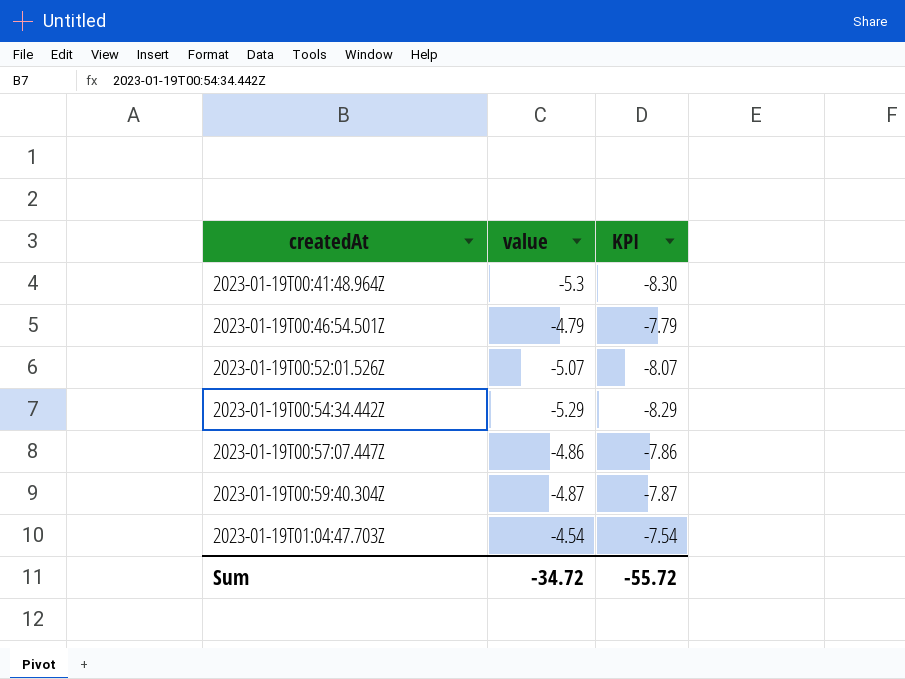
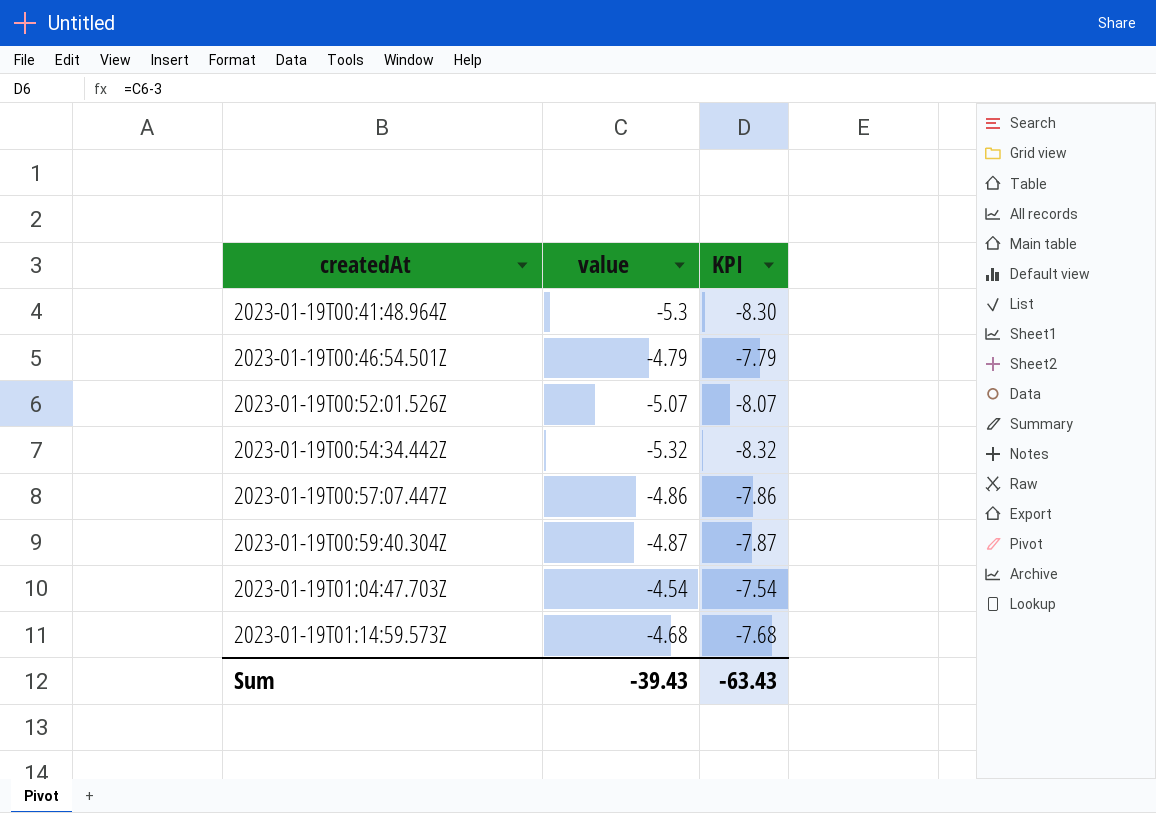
2023-01-19T00:54:34.442Z | value: -5.29 -> -5.32
2023-01-19T00:54:34.442Z | KPI: -8.29 -> -8.32
row 2023-01-19T01:14:59.573Z: none -> -4.68 | -7.68
Sum | value: -34.72 -> -39.43
Sum | KPI: -55.72 -> -63.43

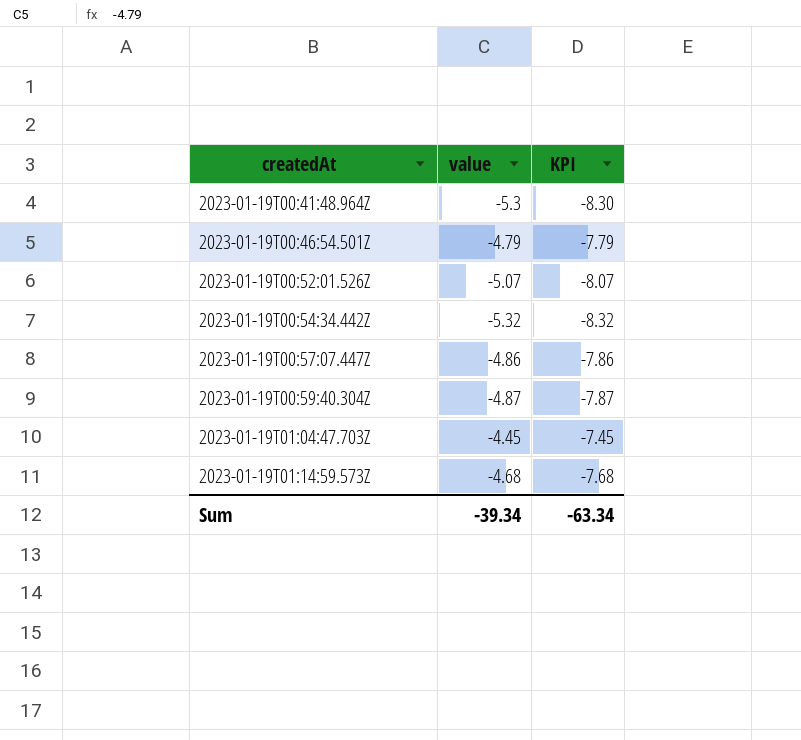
2023-01-19T01:04:47.703Z | value: -4.54 -> -4.45
2023-01-19T01:04:47.703Z | KPI: -7.54 -> -7.45
Sum | value: -39.43 -> -39.34
Sum | KPI: -63.43 -> -63.34

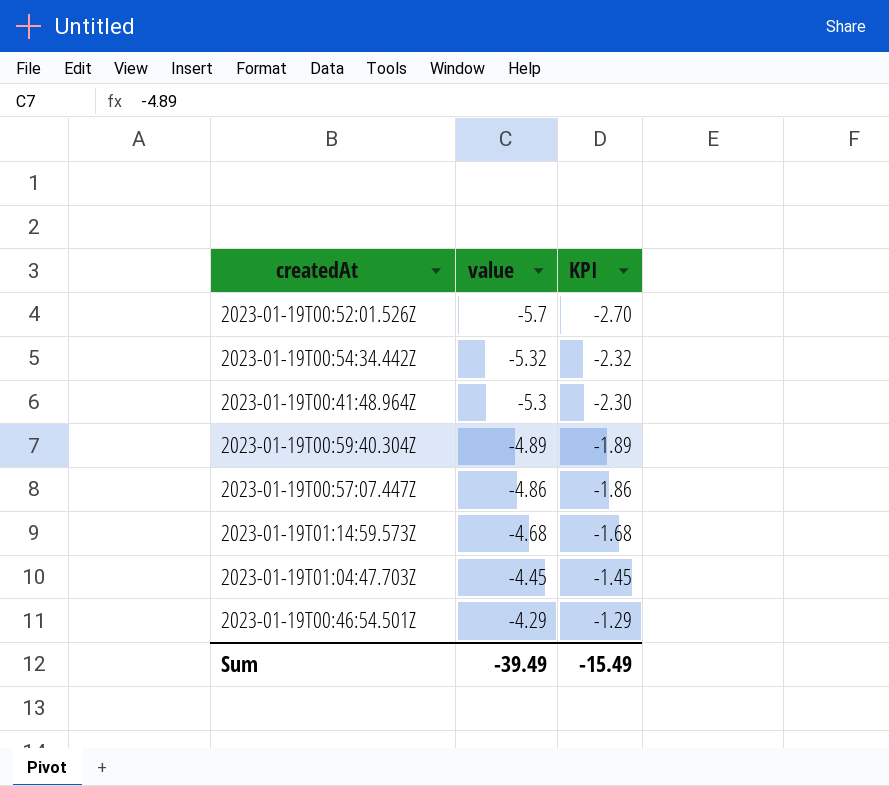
row order: createdAt ascending -> value ascending
column KPI | formula: [value] - 3 -> [value] + 3
2023-01-19T00:52:01.526Z | value: -5.07 -> -5.7
2023-01-19T00:59:40.304Z | value: -4.87 -> -4.89
2023-01-19T00:46:54.501Z | value: -4.79 -> -4.29
Sum | value: -39.34 -> -39.49
Sum | KPI: -63.34 -> -15.49

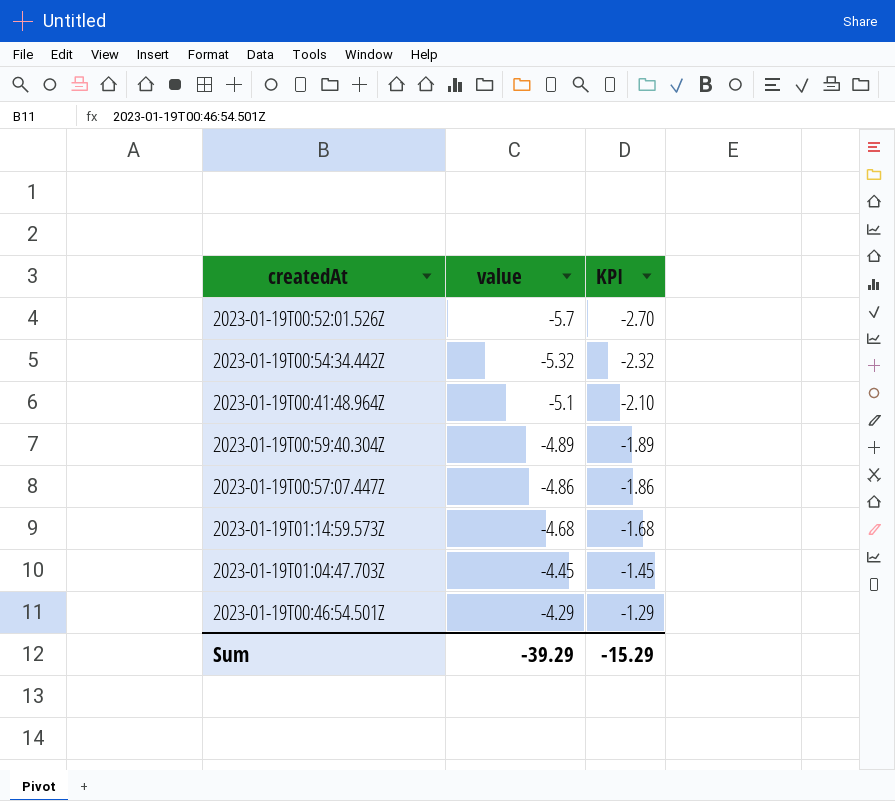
2023-01-19T00:41:48.964Z | value: -5.3 -> -5.1
2023-01-19T00:41:48.964Z | KPI: -2.30 -> -2.10
Sum | value: -39.49 -> -39.29
Sum | KPI: -15.49 -> -15.29

